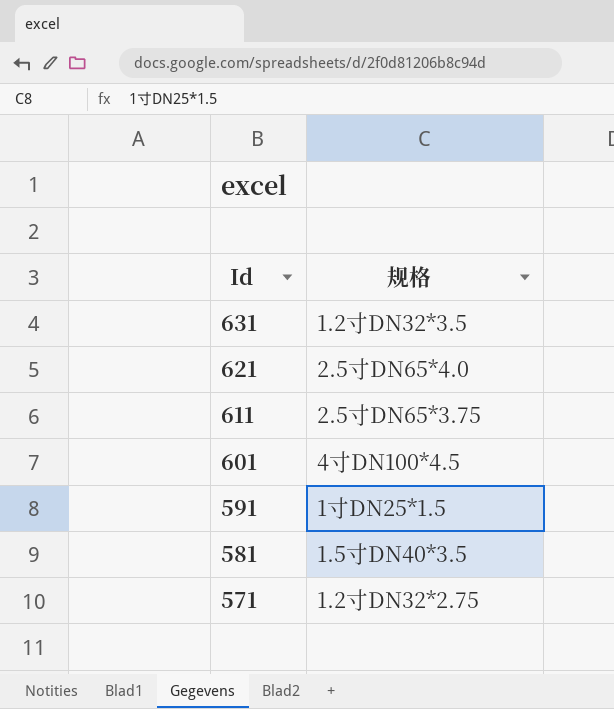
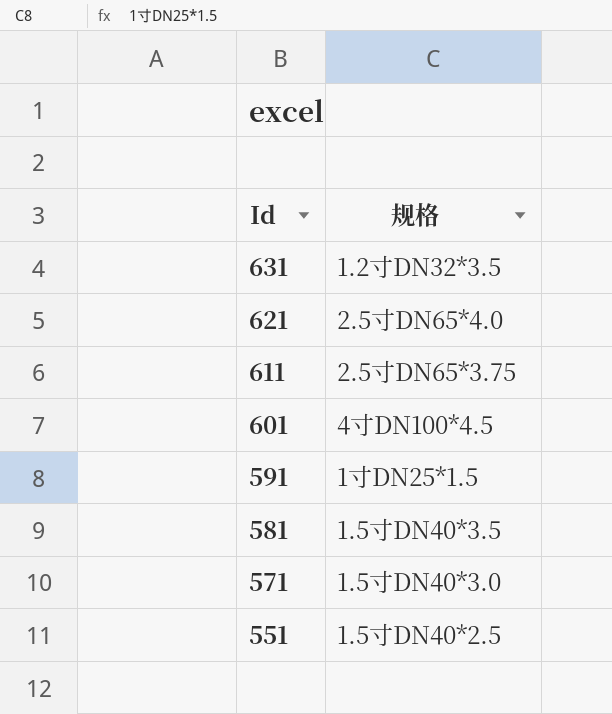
571 | 规格: 1.2寸DN32*2.75 -> 1.5寸DN40*3.0
row 551: none -> 1.5寸DN40*2.5

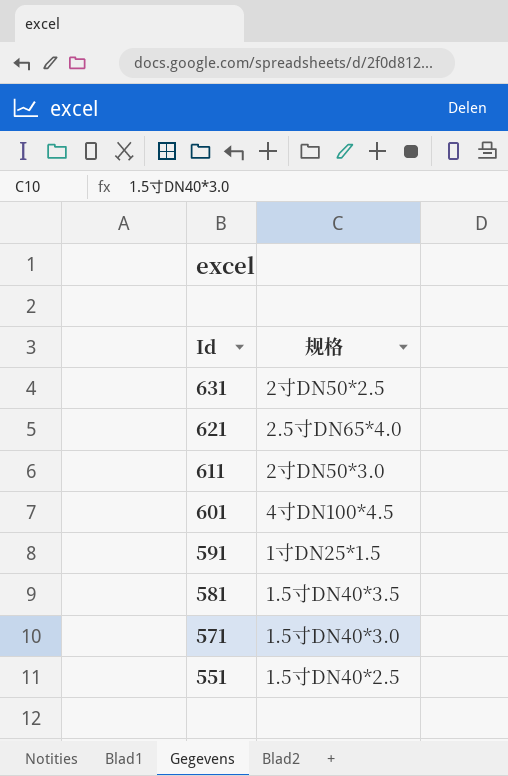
631 | 规格: 1.2寸DN32*3.5 -> 2寸DN50*2.5
611 | 规格: 2.5寸DN65*3.75 -> 2寸DN50*3.0

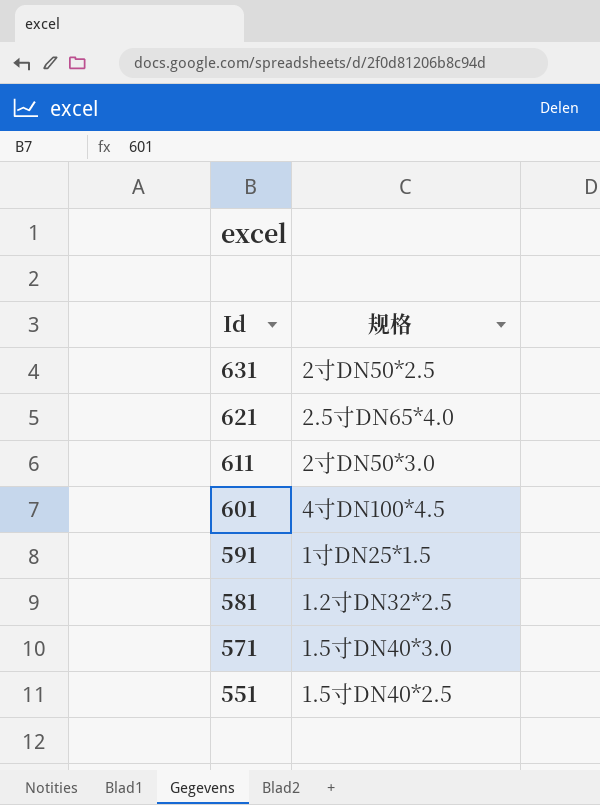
581 | 规格: 1.5寸DN40*3.5 -> 1.2寸DN32*2.5

